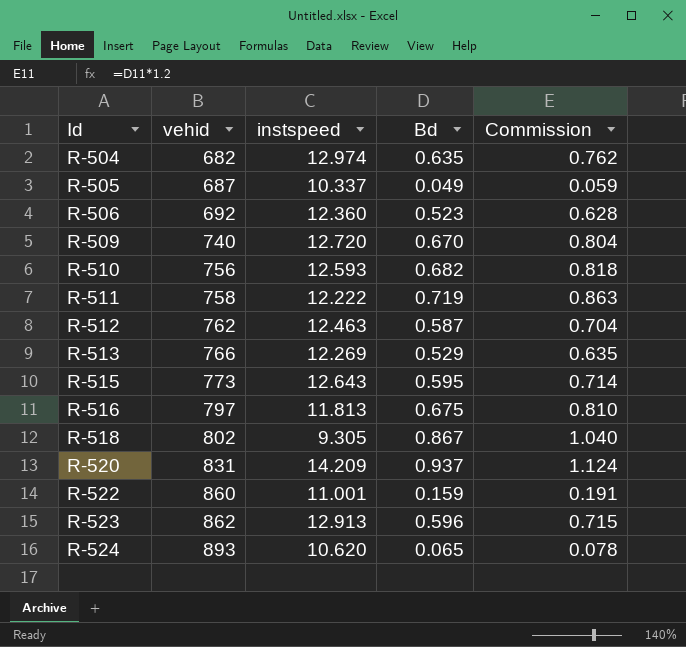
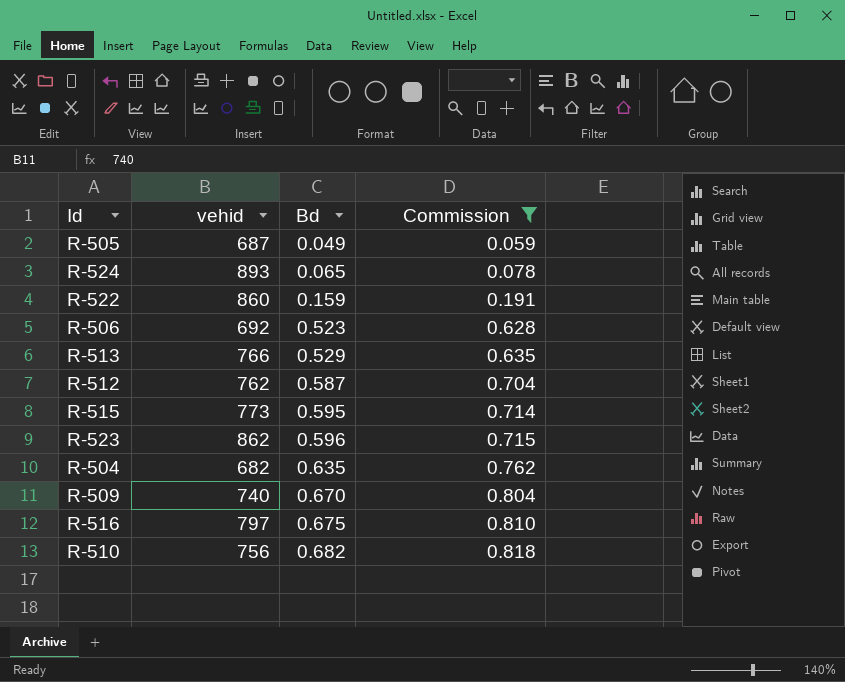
filter: none -> Commission <= 0.818
row order: Id ascending -> Bd ascending
column instspeed | position: 3 -> none

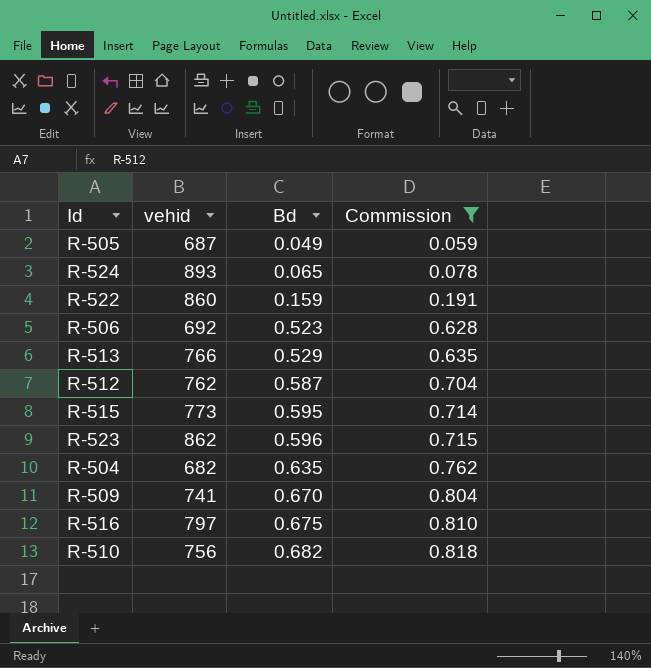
R-509 | vehid: 740 -> 741

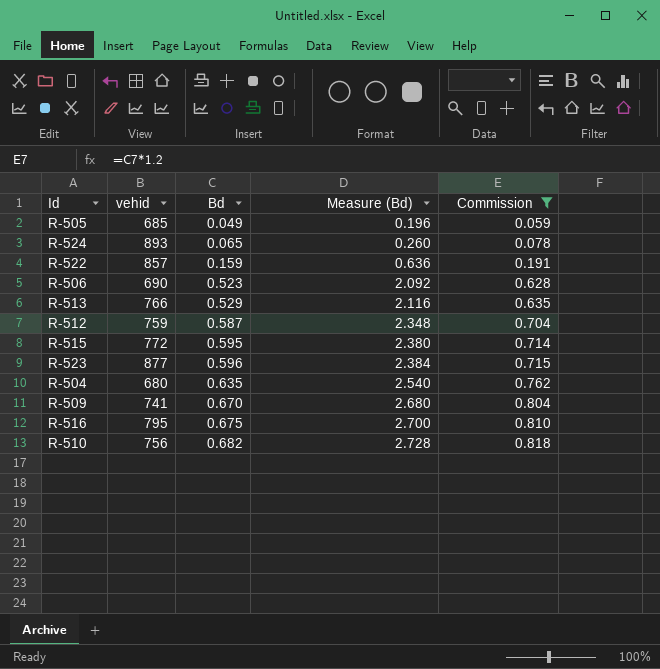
column Measure (Bd) | formula: none -> [Bd] * 4
R-505 | vehid: 687 -> 685
R-522 | vehid: 860 -> 857
R-506 | vehid: 692 -> 690
R-512 | vehid: 762 -> 759
R-515 | vehid: 773 -> 772
R-523 | vehid: 862 -> 877
R-504 | vehid: 682 -> 680
R-516 | vehid: 797 -> 795

